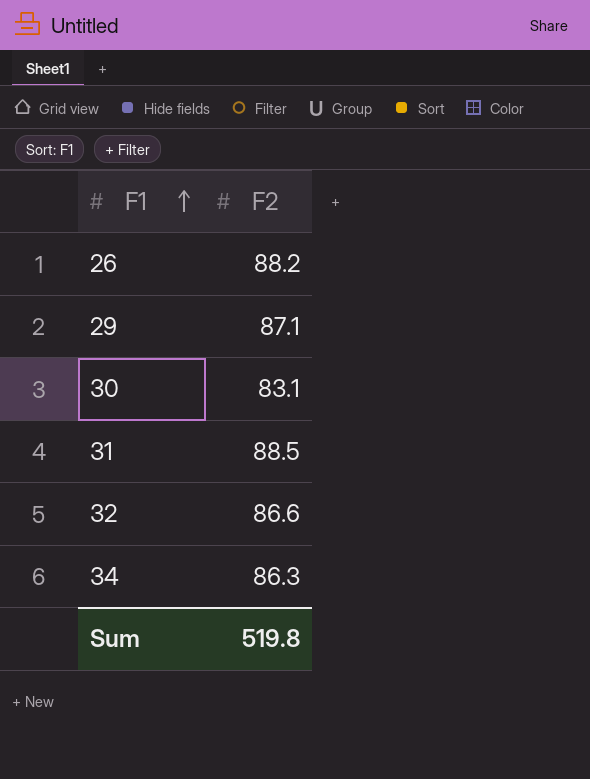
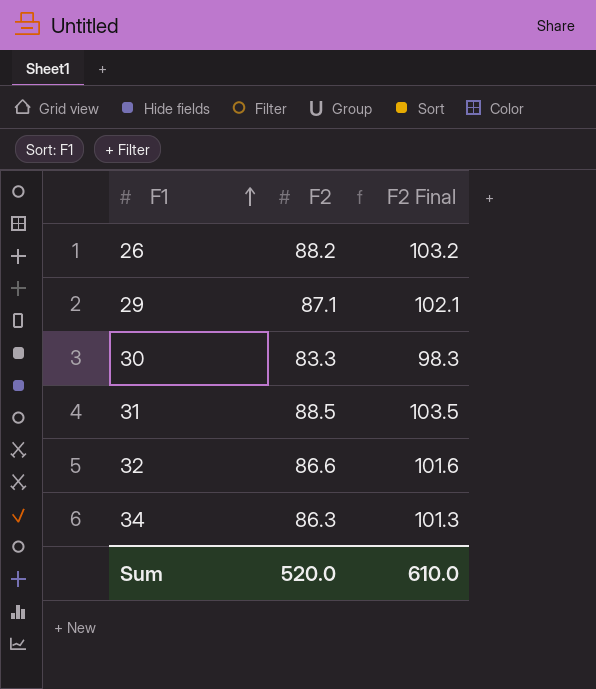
column F2 Final | formula: none -> [F2] + 15
30 | F2: 83.1 -> 83.3
Sum | F2: 519.8 -> 520.0

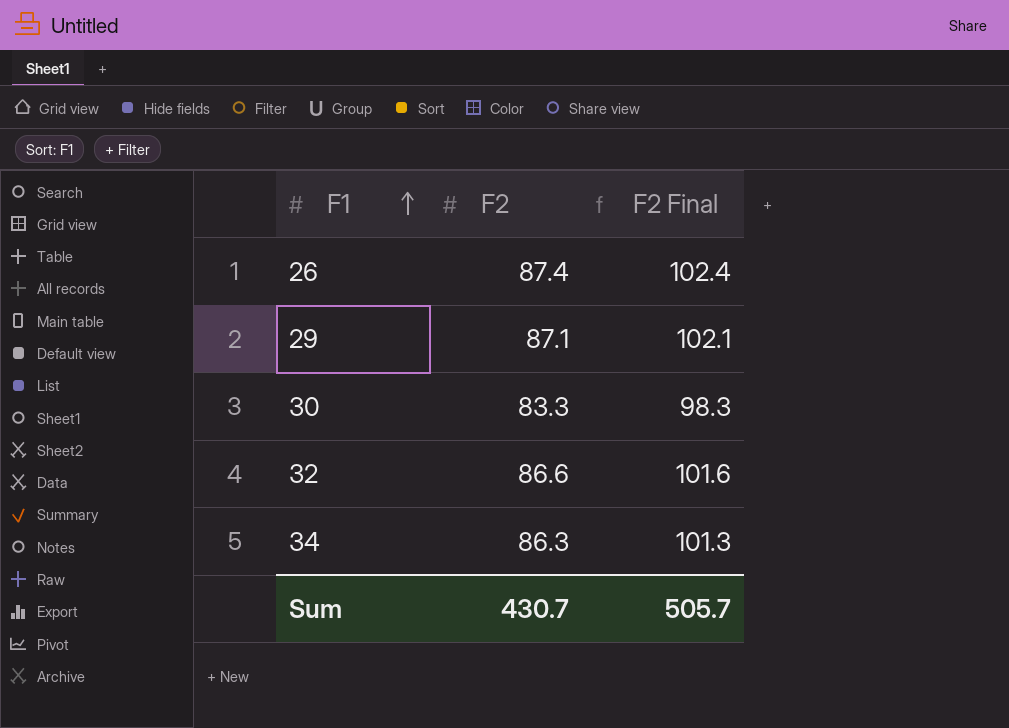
row 31: 88.5 | 103.5 -> none
26 | F2: 88.2 -> 87.4
26 | F2 Final: 103.2 -> 102.4
Sum | F2: 520.0 -> 430.7
Sum | F2 Final: 610.0 -> 505.7

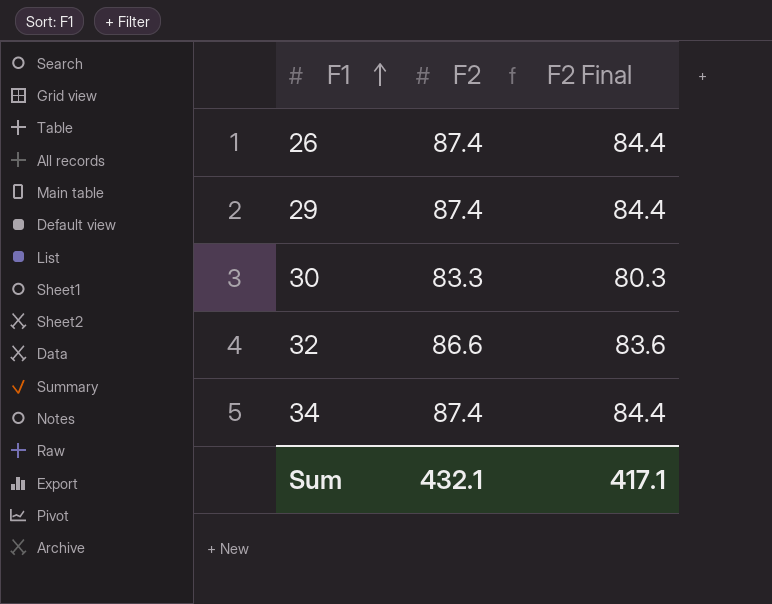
column F2 Final | formula: [F2] + 15 -> [F2] - 3
29 | F2: 87.1 -> 87.4
34 | F2: 86.3 -> 87.4
Sum | F2: 430.7 -> 432.1
Sum | F2 Final: 505.7 -> 417.1

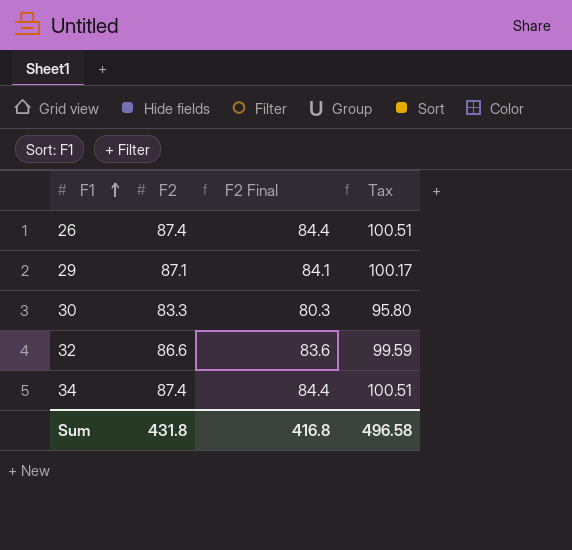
column Tax | formula: none -> [F2] * 1.15
29 | F2: 87.4 -> 87.1
29 | F2 Final: 84.4 -> 84.1
Sum | F2: 432.1 -> 431.8
Sum | F2 Final: 417.1 -> 416.8

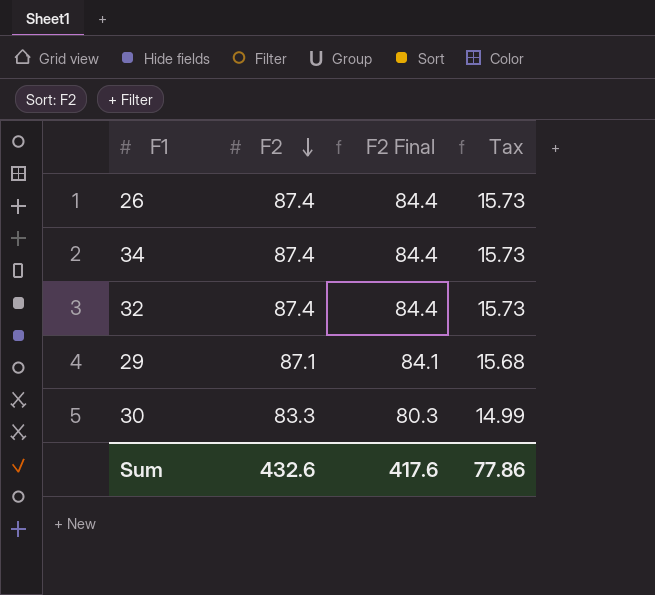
row order: F1 ascending -> F2 descending
column Tax | formula: [F2] * 1.15 -> [F2] * 0.18
32 | F2: 86.6 -> 87.4
32 | F2 Final: 83.6 -> 84.4
Sum | F2: 431.8 -> 432.6
Sum | F2 Final: 416.8 -> 417.6
Sum | Tax: 496.58 -> 77.86

